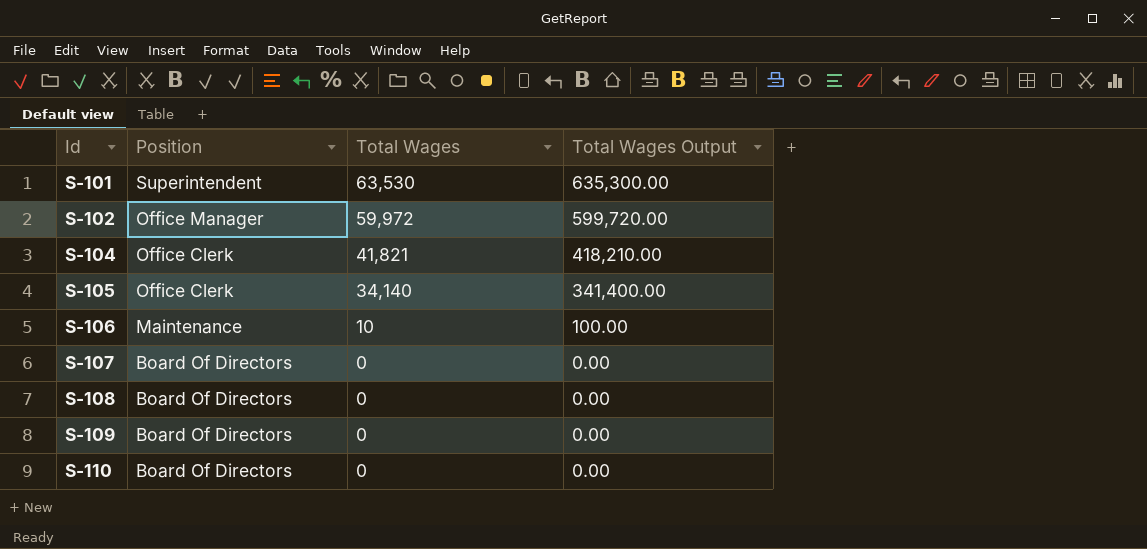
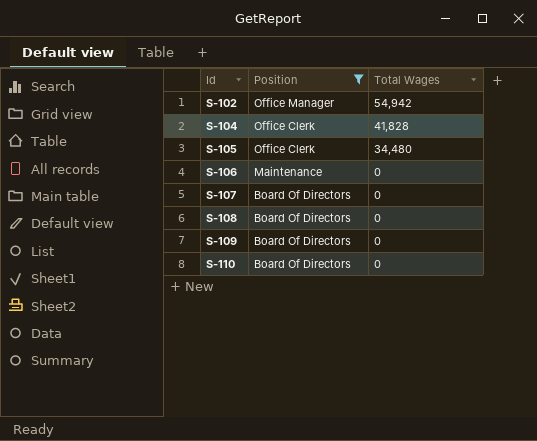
filter: none -> Position != Superintendent
column Total Wages Output | formula: [Total Wages] * 10 -> none
S-102 | Total Wages: 59,972 -> 54,942
S-104 | Total Wages: 41,821 -> 41,828
S-105 | Total Wages: 34,140 -> 34,480
S-106 | Total Wages: 10 -> 0

